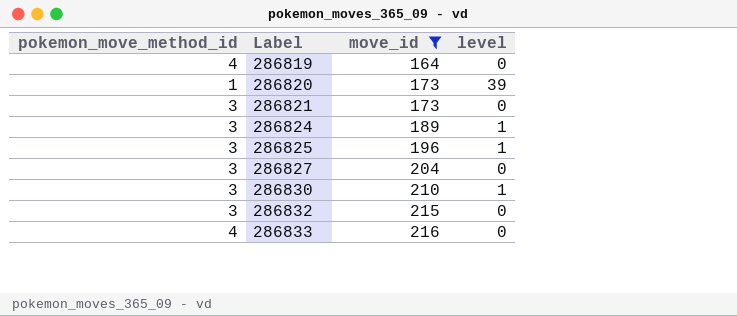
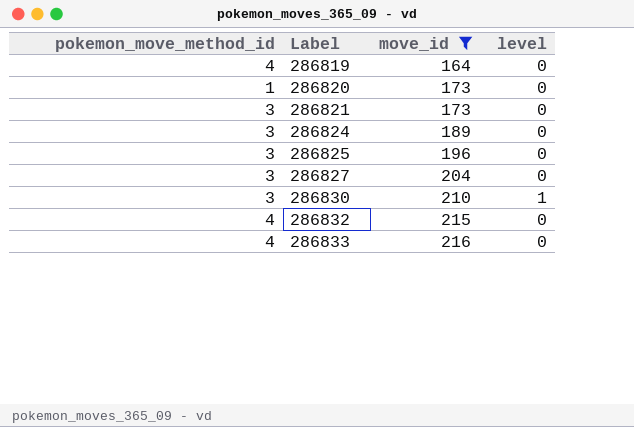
286820 | level: 39 -> 0
286824 | level: 1 -> 0
286825 | level: 1 -> 0
286832 | pokemon_move_method_id: 3 -> 4

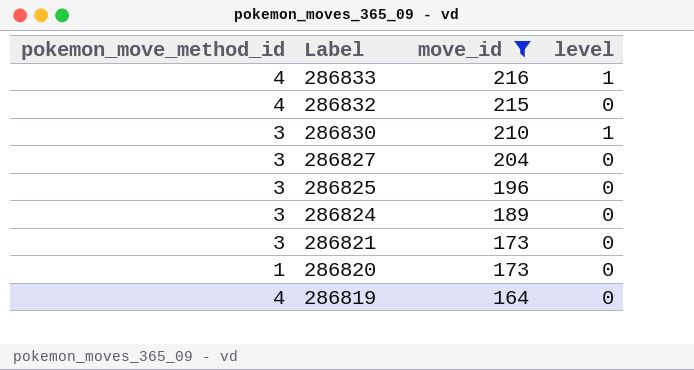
row order: Label ascending -> Label descending
286833 | level: 0 -> 1

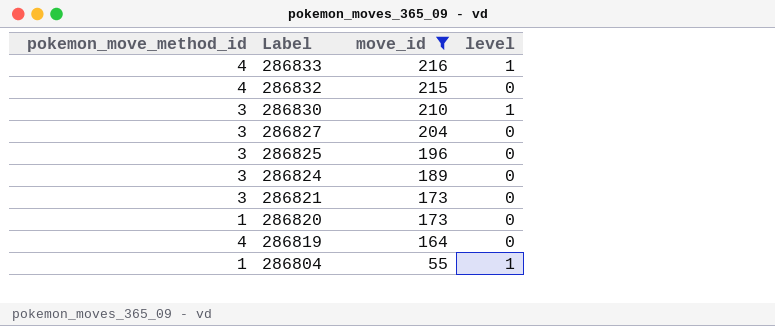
row 286804: none -> 1 | 55 | 1

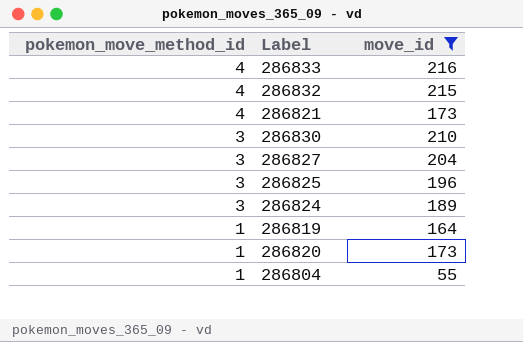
row order: Label descending -> pokemon_move_method_id descending
column level | position: 4 -> none
286821 | pokemon_move_method_id: 3 -> 4
286819 | pokemon_move_method_id: 4 -> 1

